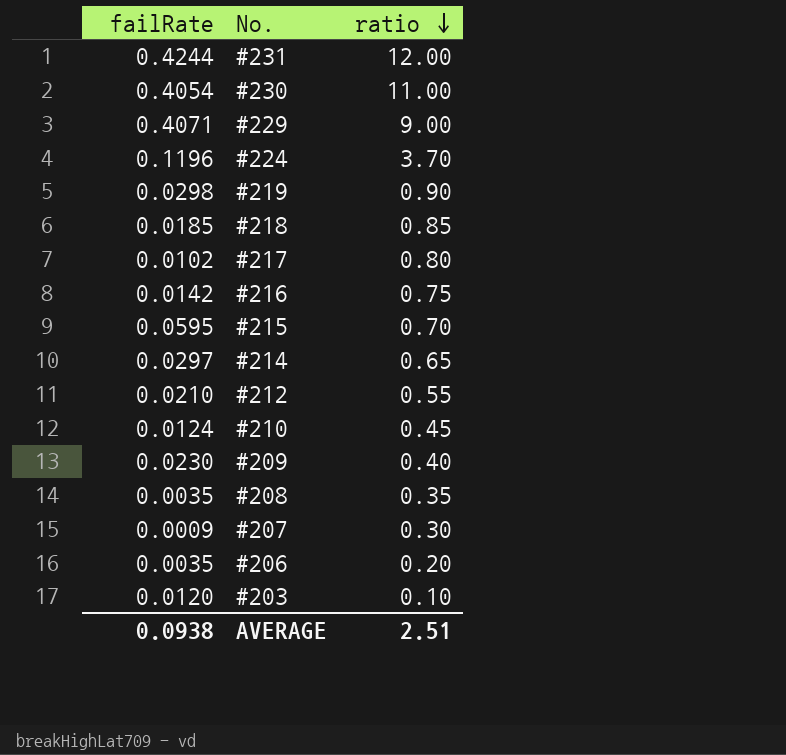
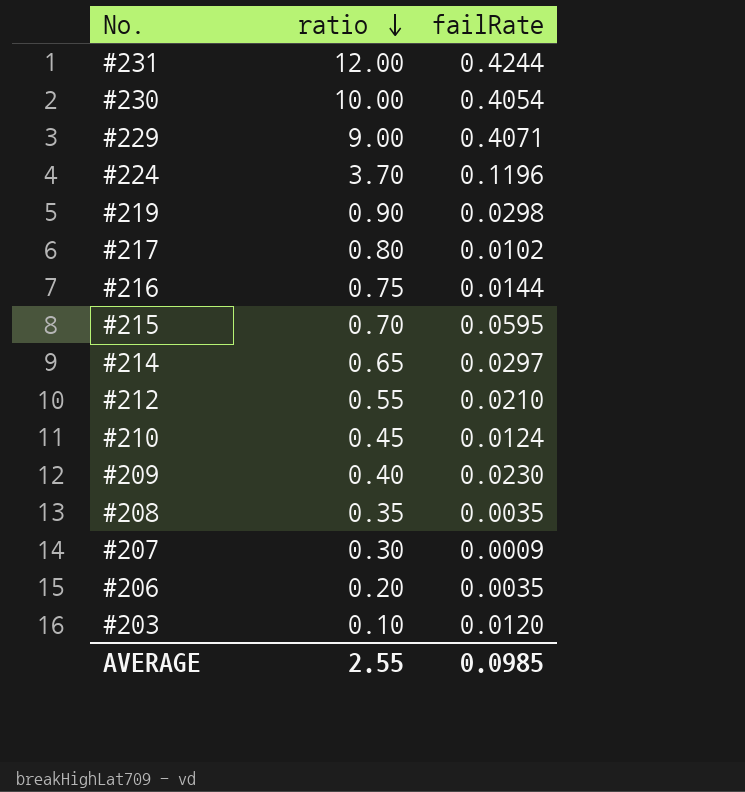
column failRate | position: 1 -> 3
row #218: 0.0185 | 0.85 -> none
#230 | ratio: 11.00 -> 10.00
#216 | failRate: 0.0142 -> 0.0144
AVERAGE | ratio: 2.51 -> 2.55
AVERAGE | failRate: 0.0938 -> 0.0985

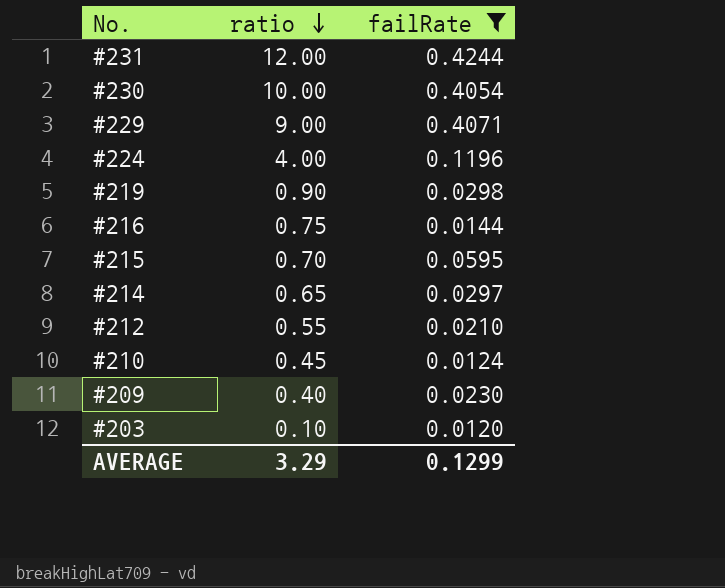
filter: none -> failRate >= 0.0120
#224 | ratio: 3.70 -> 4.00
AVERAGE | ratio: 2.55 -> 3.29
AVERAGE | failRate: 0.0985 -> 0.1299

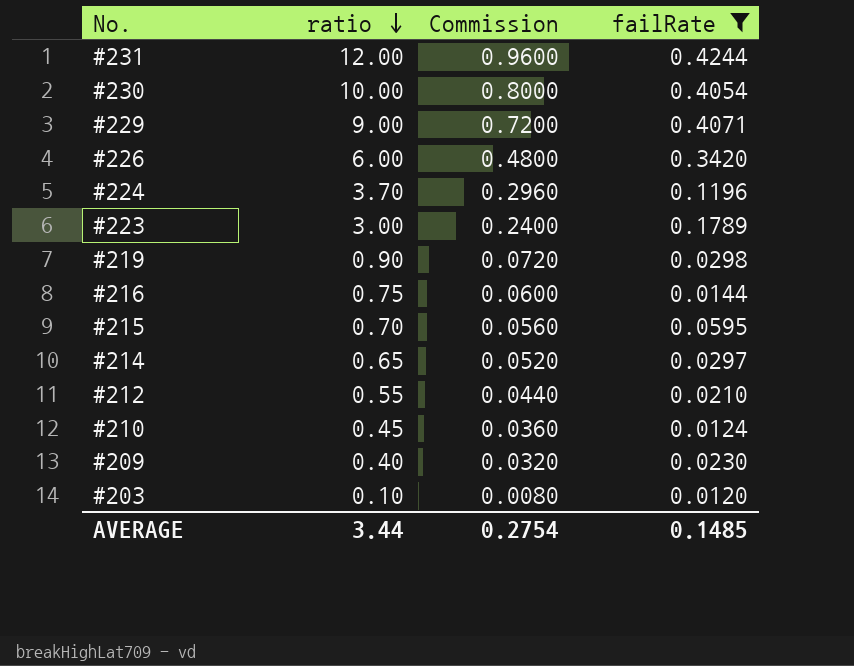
column Commission | formula: none -> [ratio] * 0.08
row #226: none -> 6.00 | 0.4800 | 0.3420
#224 | ratio: 4.00 -> 3.70
row #223: none -> 3.00 | 0.2400 | 0.1789
AVERAGE | ratio: 3.29 -> 3.44
AVERAGE | failRate: 0.1299 -> 0.1485

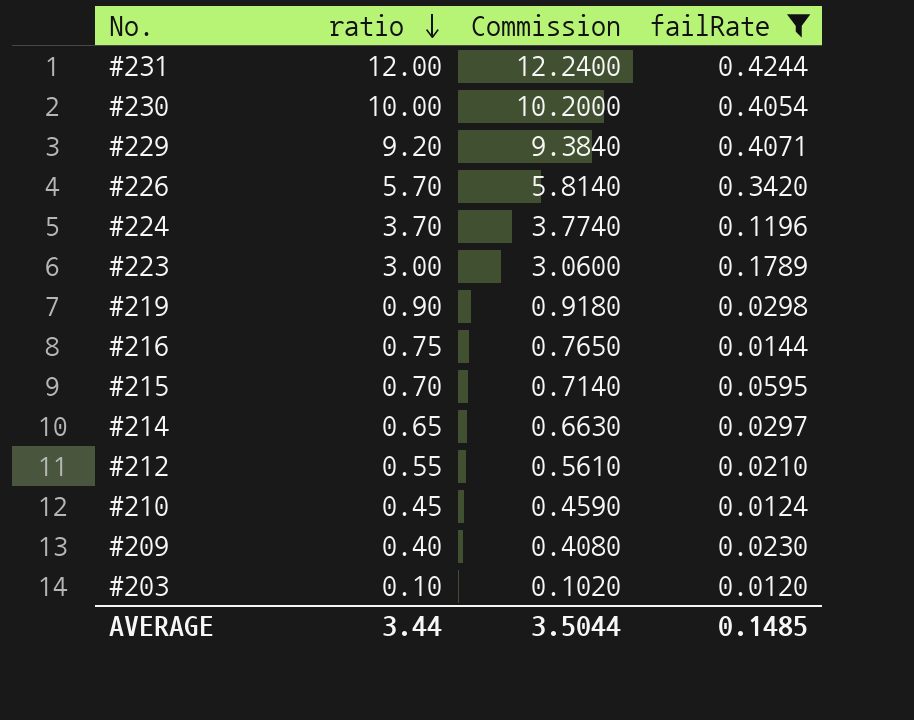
column Commission | formula: [ratio] * 0.08 -> [ratio] * 1.02
#229 | ratio: 9.00 -> 9.20
#226 | ratio: 6.00 -> 5.70
AVERAGE | Commission: 0.2754 -> 3.5044

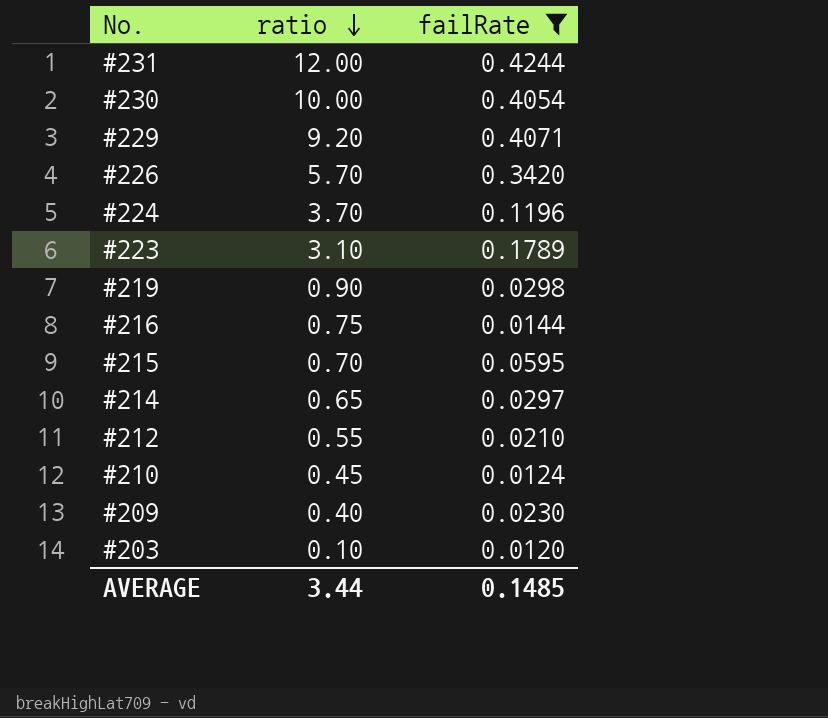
column Commission | formula: [ratio] * 1.02 -> none
#223 | ratio: 3.00 -> 3.10

